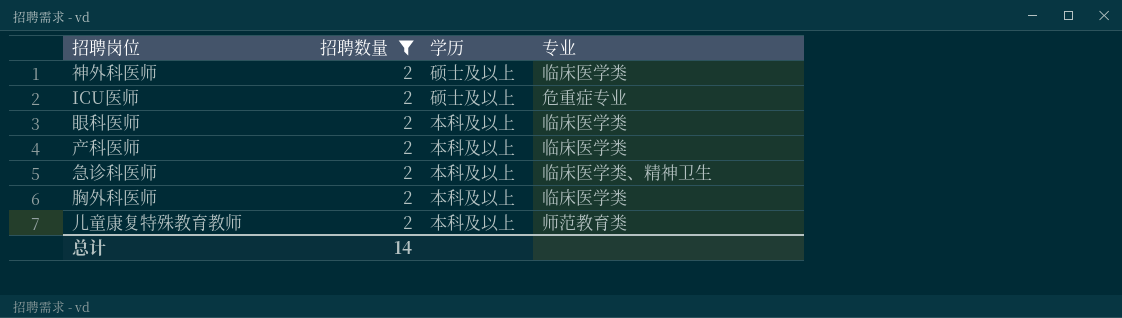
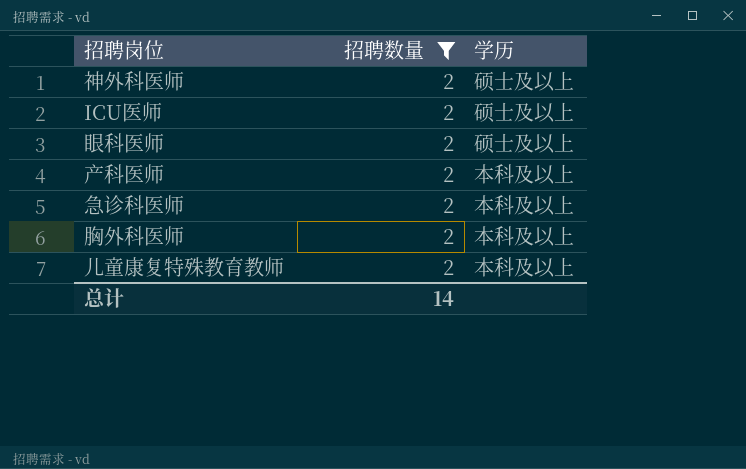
column 专业 | position: 4 -> none
眼科医师 | 学历: 本科及以上 -> 硕士及以上

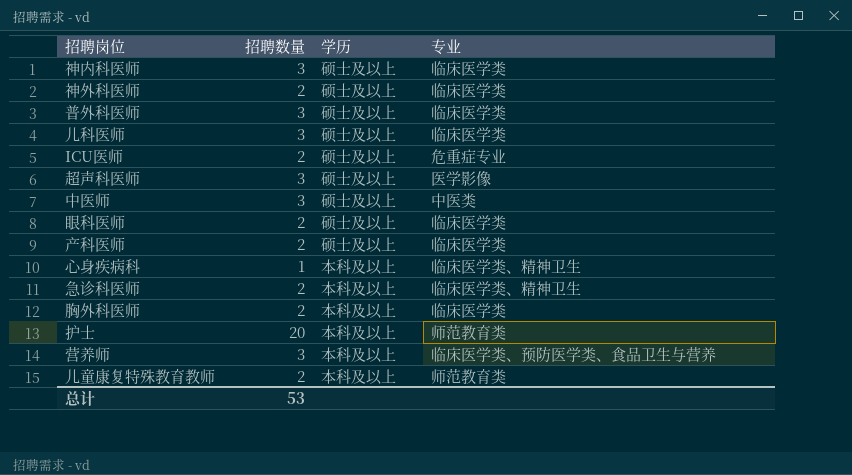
filter: 招聘数量 = 2 -> none
column 专业 | position: none -> 4
产科医师 | 学历: 本科及以上 -> 硕士及以上
总计 | 招聘数量: 14 -> 53

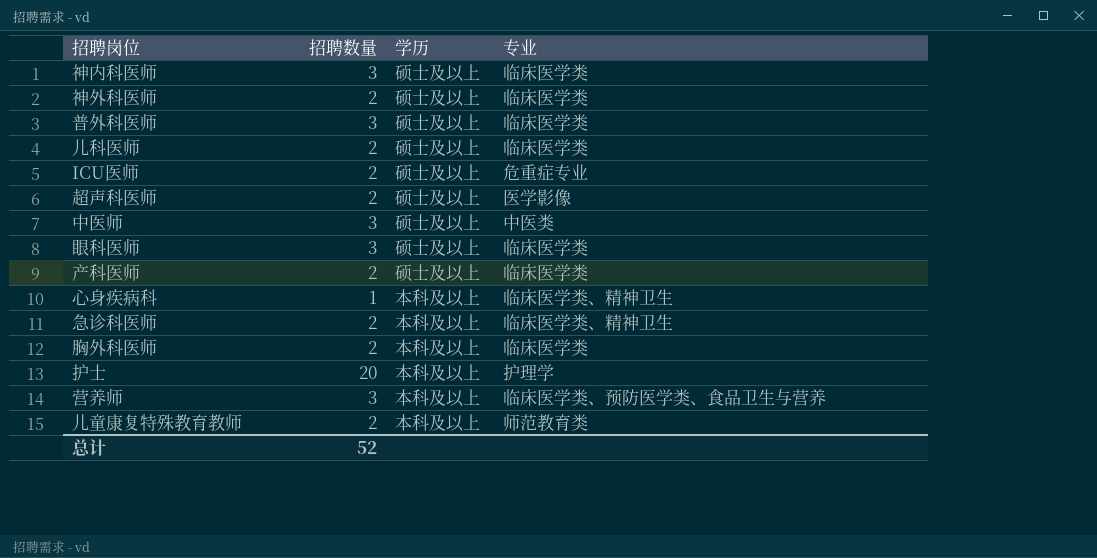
儿科医师 | 招聘数量: 3 -> 2
超声科医师 | 招聘数量: 3 -> 2
眼科医师 | 招聘数量: 2 -> 3
护士 | 专业: 师范教育类 -> 护理学
总计 | 招聘数量: 53 -> 52

